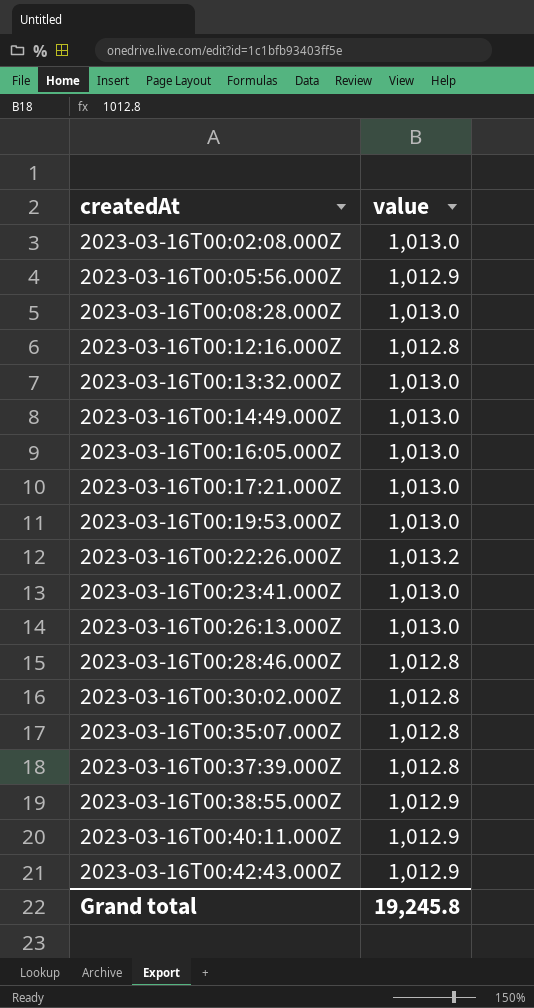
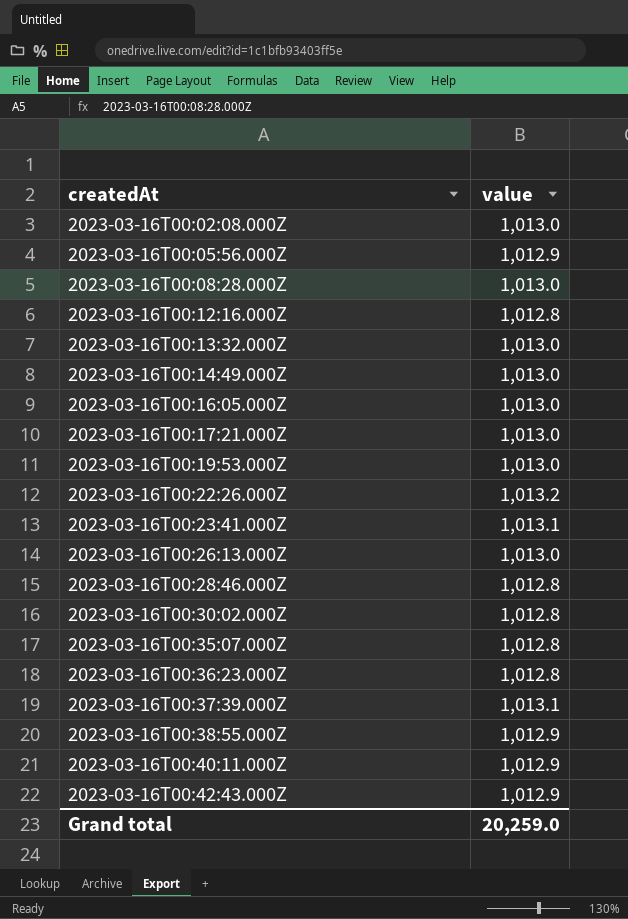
2023-03-16T00:23:41.000Z | value: 1,013.0 -> 1,013.1
row 2023-03-16T00:36:23.000Z: none -> 1,012.8
2023-03-16T00:37:39.000Z | value: 1,012.8 -> 1,013.1
Grand total | value: 19,245.8 -> 20,259.0

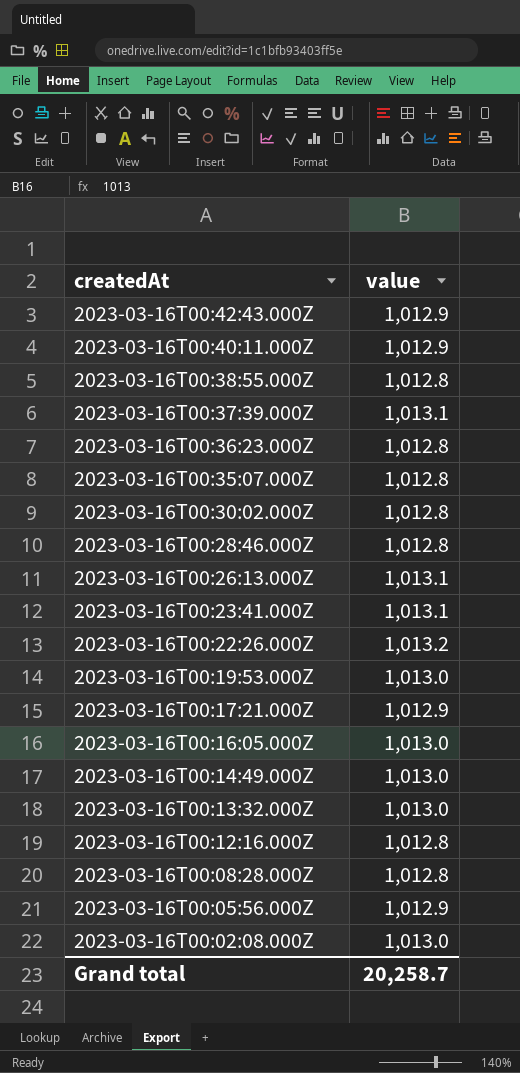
row order: createdAt ascending -> createdAt descending
2023-03-16T00:38:55.000Z | value: 1,012.9 -> 1,012.8
2023-03-16T00:26:13.000Z | value: 1,013.0 -> 1,013.1
2023-03-16T00:17:21.000Z | value: 1,013.0 -> 1,012.9
2023-03-16T00:08:28.000Z | value: 1,013.0 -> 1,012.8
Grand total | value: 20,259.0 -> 20,258.7

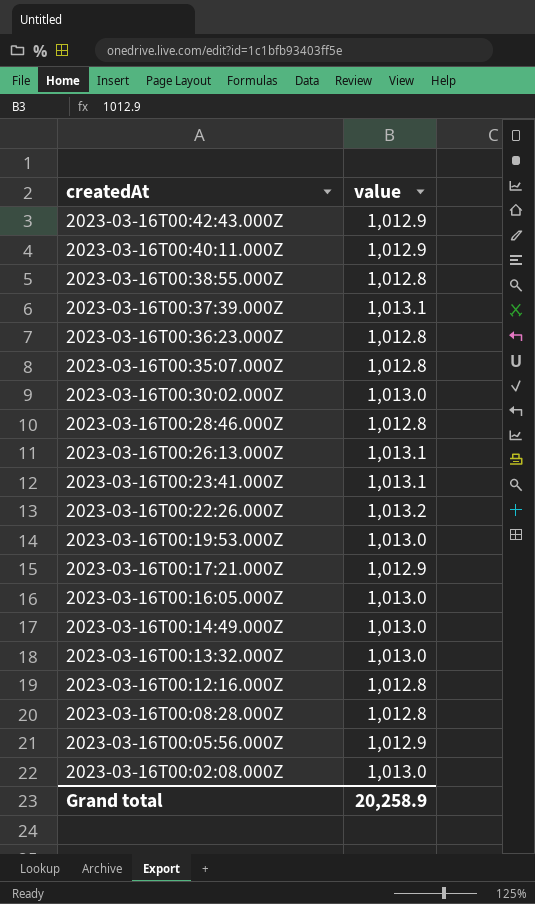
2023-03-16T00:30:02.000Z | value: 1,012.8 -> 1,013.0
Grand total | value: 20,258.7 -> 20,258.9

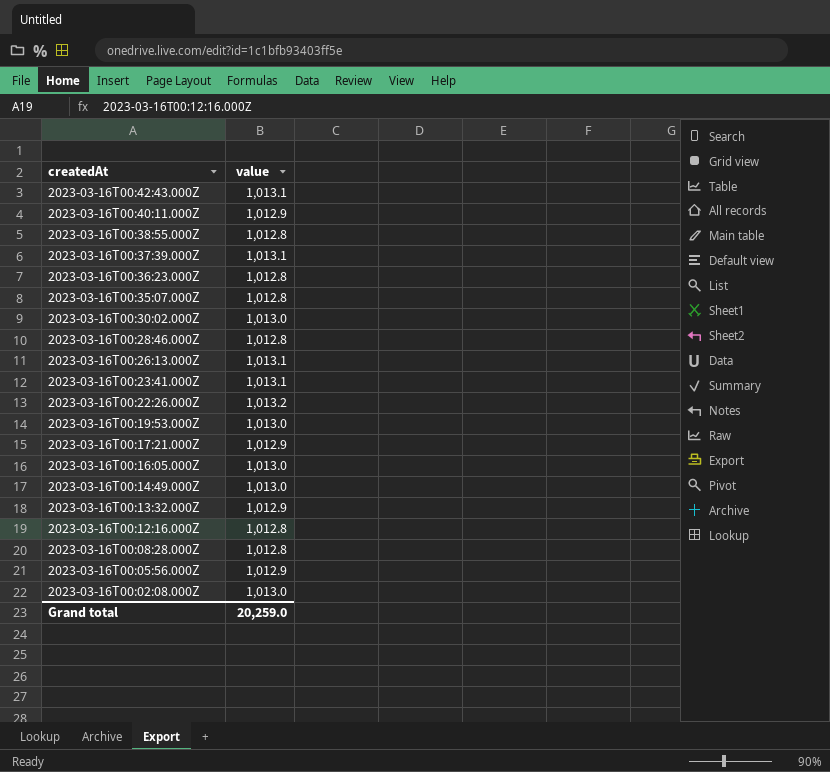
2023-03-16T00:42:43.000Z | value: 1,012.9 -> 1,013.1
2023-03-16T00:13:32.000Z | value: 1,013.0 -> 1,012.9
Grand total | value: 20,258.9 -> 20,259.0

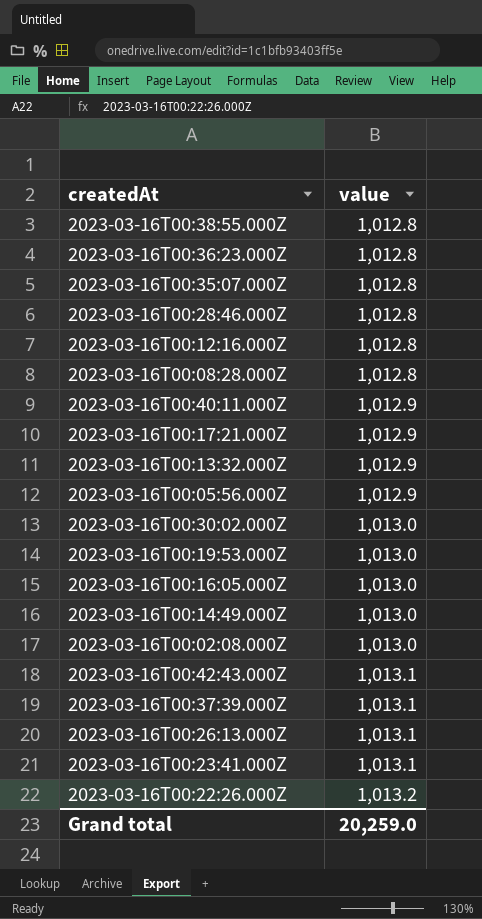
row order: createdAt descending -> value ascending

